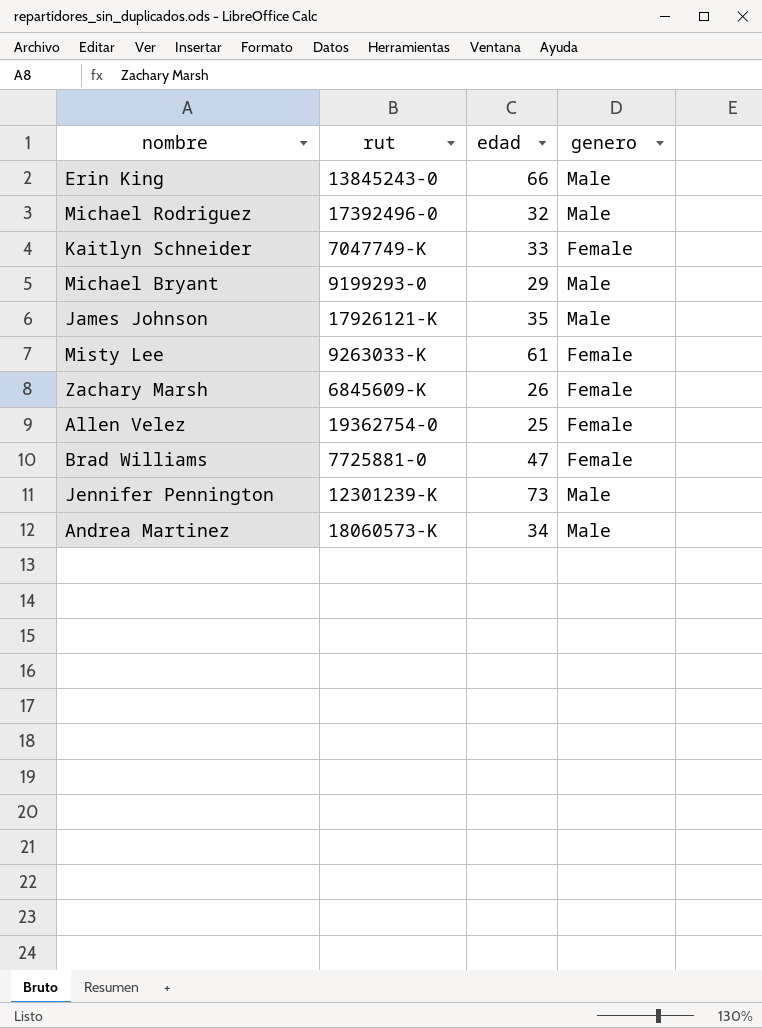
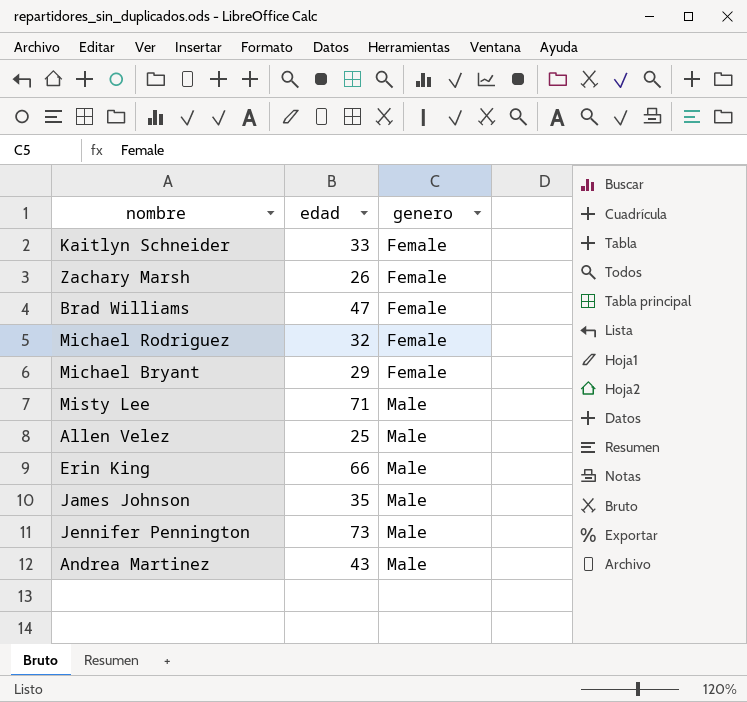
row order: none -> genero ascending
column rut | position: 2 -> none
Michael Rodriguez | genero: Male -> Female
Michael Bryant | genero: Male -> Female
Misty Lee | edad: 61 -> 71
Misty Lee | genero: Female -> Male
Allen Velez | genero: Female -> Male
Andrea Martinez | edad: 34 -> 43

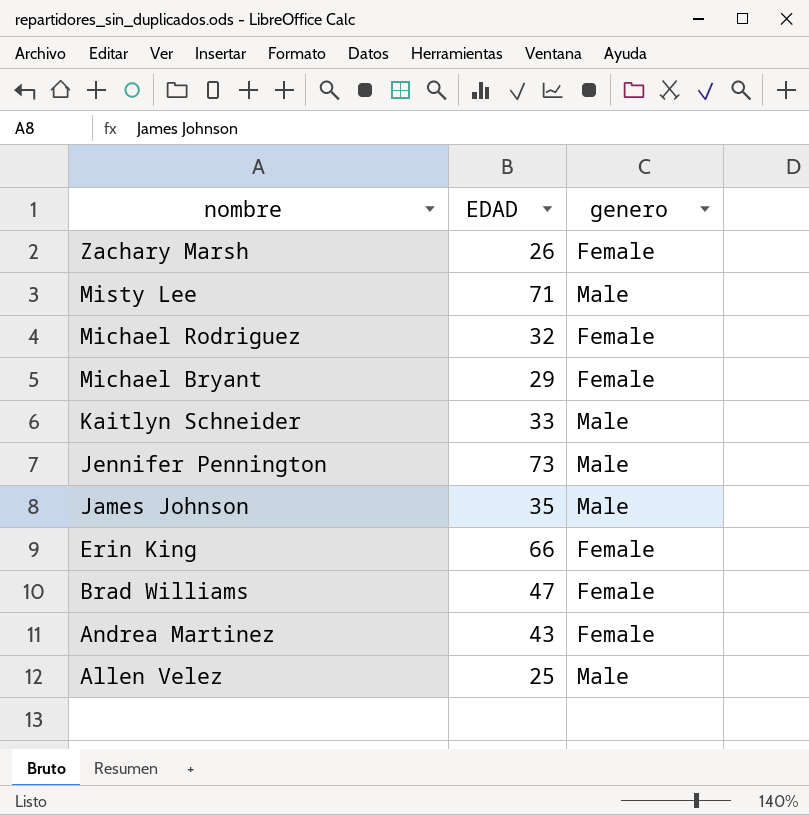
row order: genero ascending -> nombre descending
column name: edad -> EDAD
Kaitlyn Schneider | genero: Female -> Male
Erin King | genero: Male -> Female
Andrea Martinez | genero: Male -> Female

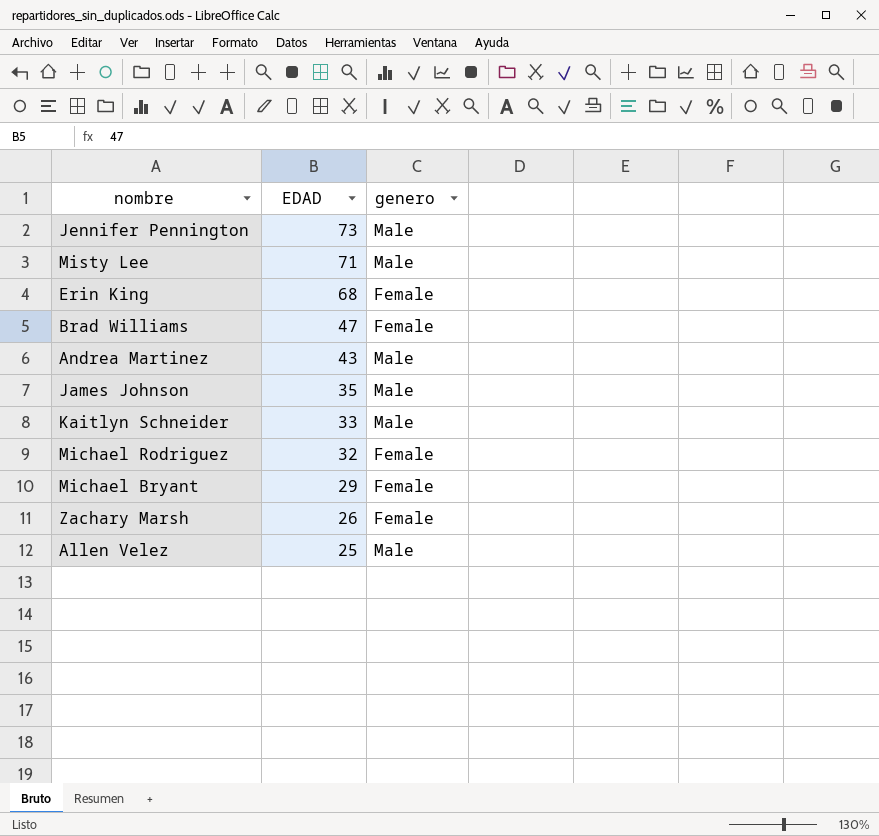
row order: nombre descending -> EDAD descending
Erin King | EDAD: 66 -> 68
Andrea Martinez | genero: Female -> Male

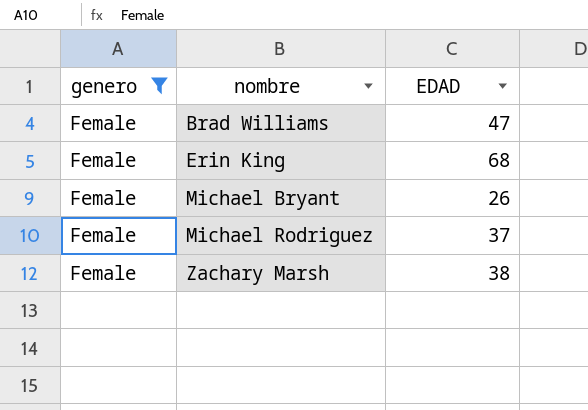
filter: none -> genero = Female
row order: EDAD descending -> nombre ascending
column genero | position: 3 -> 1
Michael Bryant | EDAD: 29 -> 26
Michael Rodriguez | EDAD: 32 -> 37
Zachary Marsh | EDAD: 26 -> 38

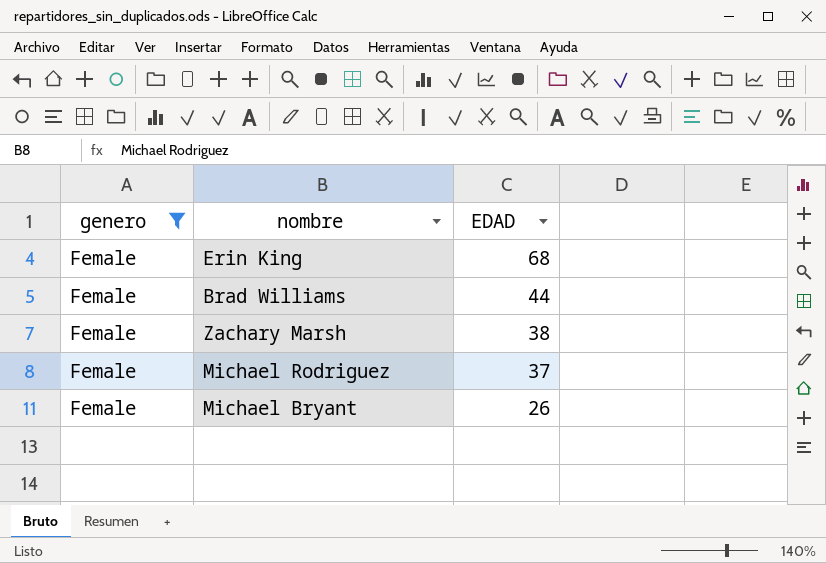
row order: nombre ascending -> EDAD descending
Brad Williams | EDAD: 47 -> 44

